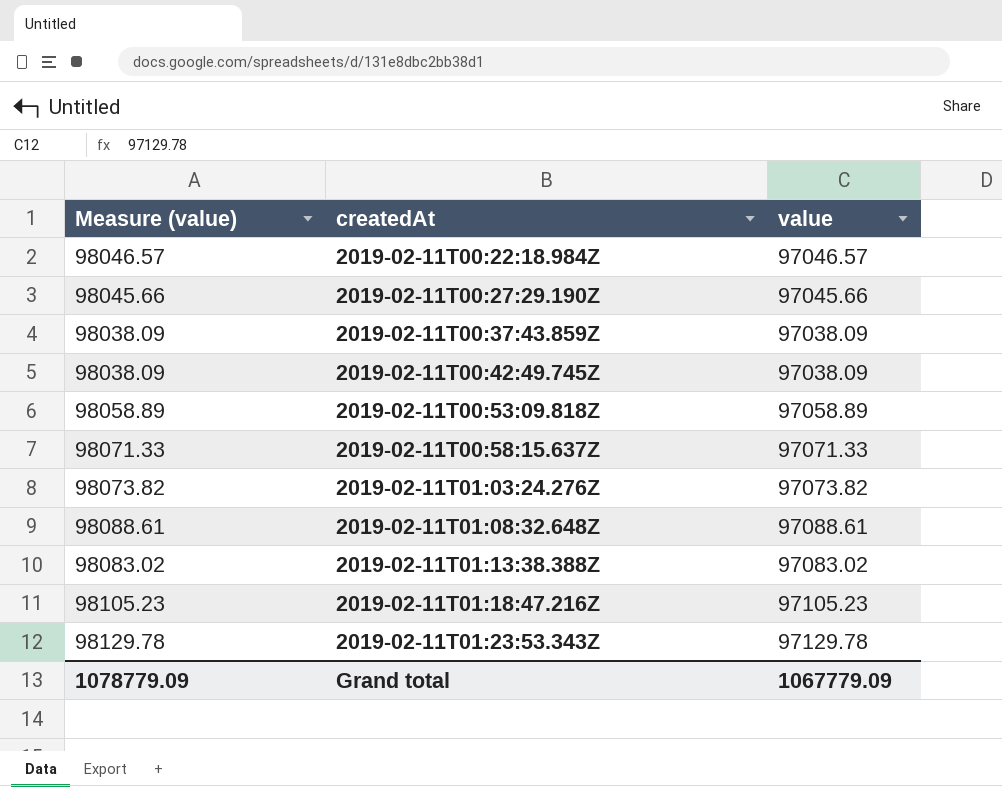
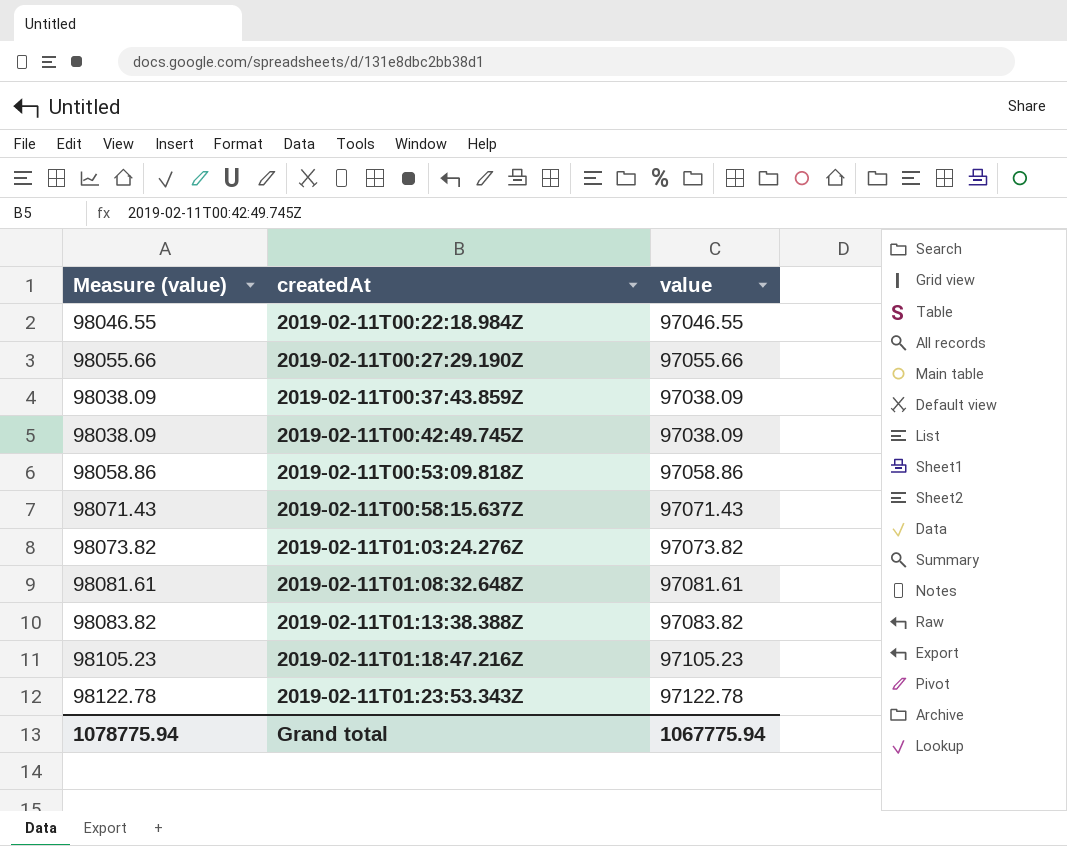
2019-02-11T00:22:18.984Z | Measure (value): 98046.57 -> 98046.55
2019-02-11T00:22:18.984Z | value: 97046.57 -> 97046.55
2019-02-11T00:27:29.190Z | Measure (value): 98045.66 -> 98055.66
2019-02-11T00:27:29.190Z | value: 97045.66 -> 97055.66
2019-02-11T00:53:09.818Z | Measure (value): 98058.89 -> 98058.86
2019-02-11T00:53:09.818Z | value: 97058.89 -> 97058.86
2019-02-11T00:58:15.637Z | Measure (value): 98071.33 -> 98071.43
2019-02-11T00:58:15.637Z | value: 97071.33 -> 97071.43
2019-02-11T01:08:32.648Z | Measure (value): 98088.61 -> 98081.61
2019-02-11T01:08:32.648Z | value: 97088.61 -> 97081.61
2019-02-11T01:13:38.388Z | Measure (value): 98083.02 -> 98083.82
2019-02-11T01:13:38.388Z | value: 97083.02 -> 97083.82
2019-02-11T01:23:53.343Z | Measure (value): 98129.78 -> 98122.78
2019-02-11T01:23:53.343Z | value: 97129.78 -> 97122.78
Grand total | Measure (value): 1078779.09 -> 1078775.94
Grand total | value: 1067779.09 -> 1067775.94

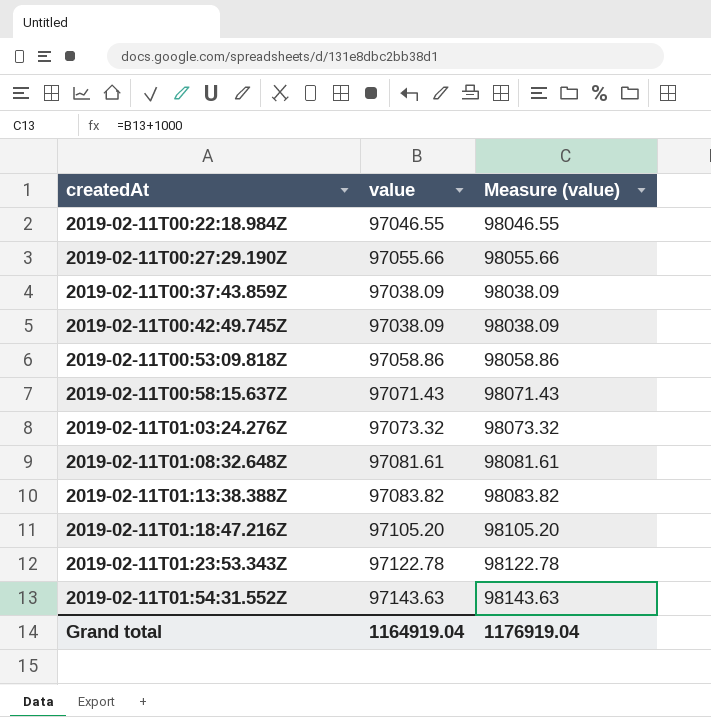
column Measure (value) | position: 1 -> 3
2019-02-11T01:03:24.276Z | value: 97073.82 -> 97073.32
2019-02-11T01:03:24.276Z | Measure (value): 98073.82 -> 98073.32
2019-02-11T01:18:47.216Z | value: 97105.23 -> 97105.20
2019-02-11T01:18:47.216Z | Measure (value): 98105.23 -> 98105.20
row 2019-02-11T01:54:31.552Z: none -> 97143.63 | 98143.63
Grand total | value: 1067775.94 -> 1164919.04
Grand total | Measure (value): 1078775.94 -> 1176919.04

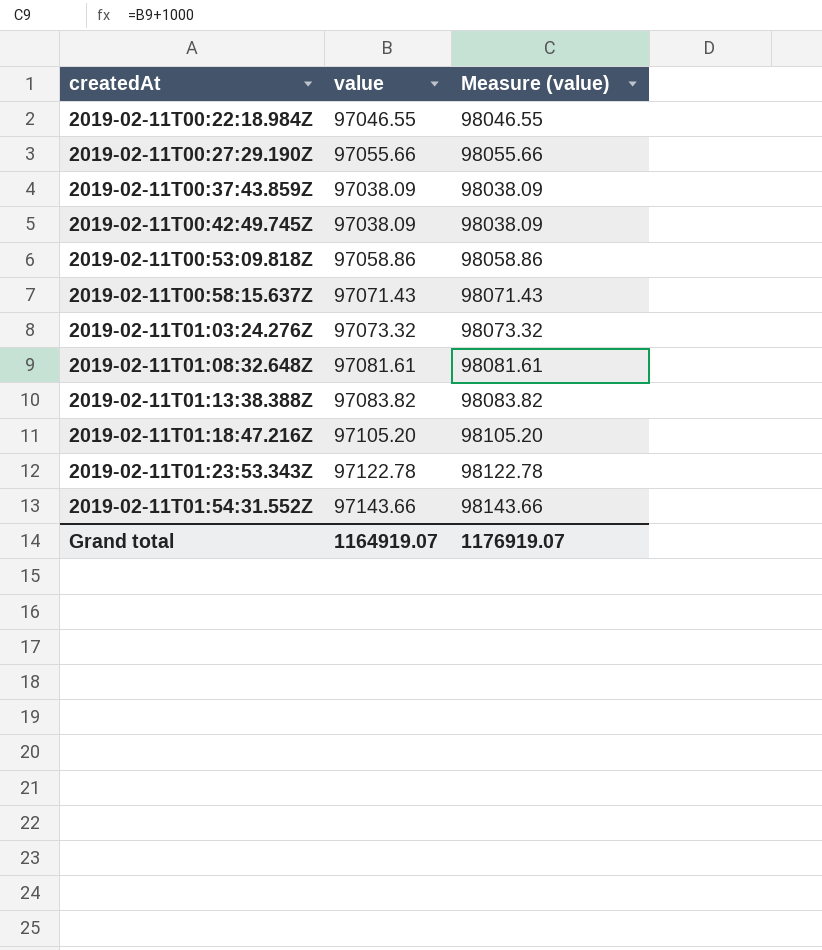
2019-02-11T01:54:31.552Z | value: 97143.63 -> 97143.66
2019-02-11T01:54:31.552Z | Measure (value): 98143.63 -> 98143.66
Grand total | value: 1164919.04 -> 1164919.07
Grand total | Measure (value): 1176919.04 -> 1176919.07

